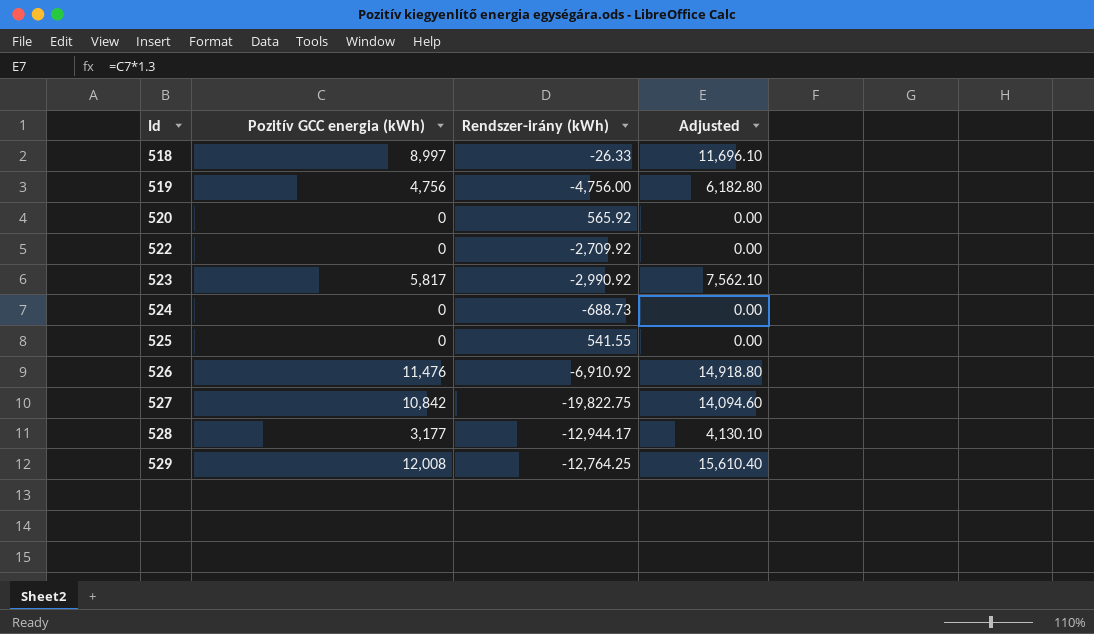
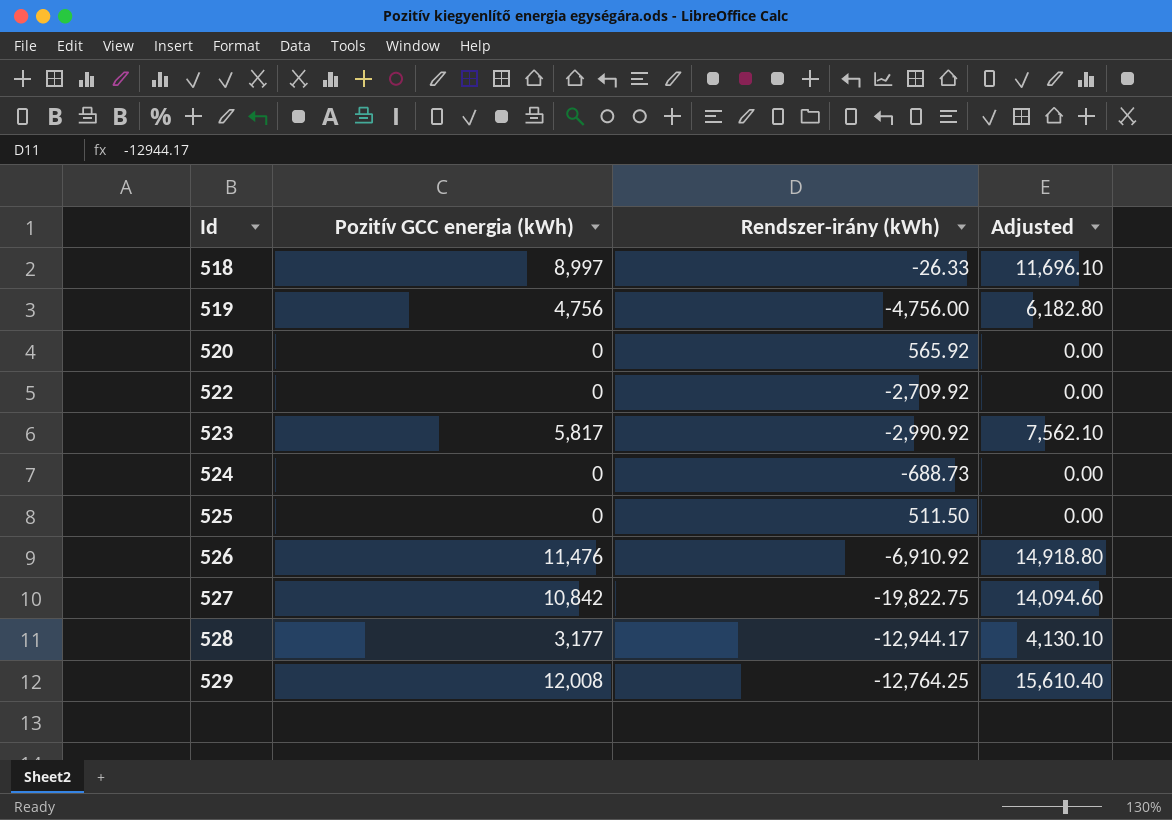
525 | Rendszer-irány (kWh): 541.55 -> 511.50

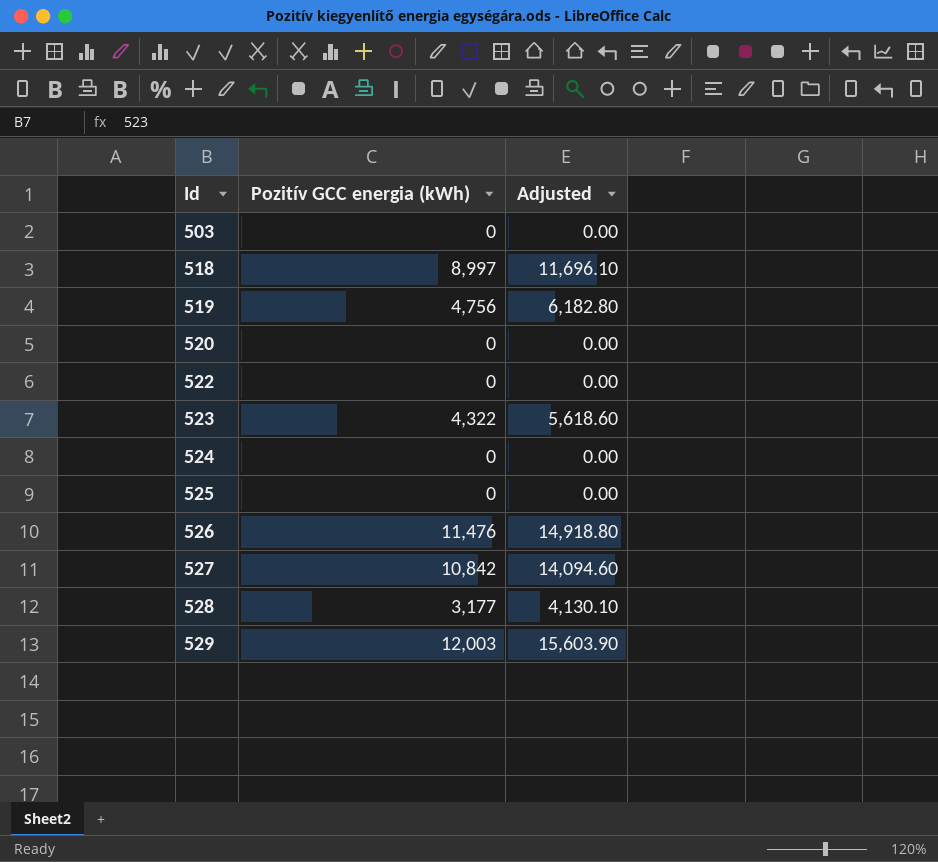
column Rendszer-irány (kWh) | position: 3 -> none
row 503: none -> 0 | 0.00
523 | Pozitív GCC energia (kWh): 5,817 -> 4,322
523 | Adjusted: 7,562.10 -> 5,618.60
529 | Pozitív GCC energia (kWh): 12,008 -> 12,003
529 | Adjusted: 15,610.40 -> 15,603.90

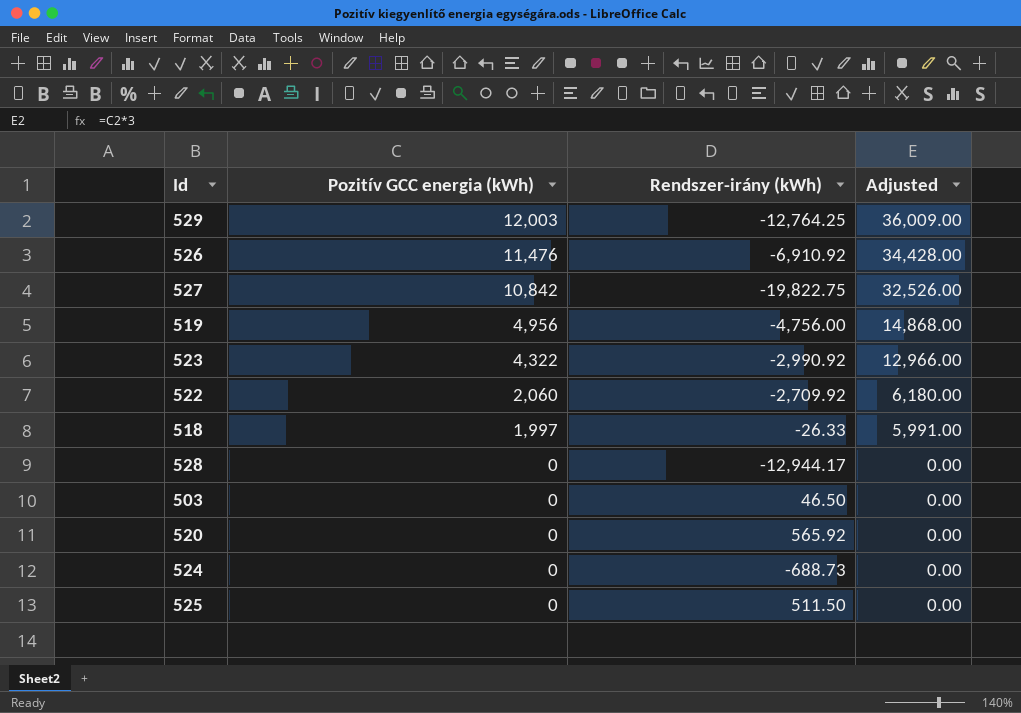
row order: Id ascending -> Pozitív GCC energia (kWh) descending
column Rendszer-irány (kWh) | position: none -> 3
column Adjusted | formula: [Pozitív GCC energia (kWh)] * 1.3 -> [Pozitív GCC energia (kWh)] * 3
519 | Pozitív GCC energia (kWh): 4,756 -> 4,956
522 | Pozitív GCC energia (kWh): 0 -> 2,060
518 | Pozitív GCC energia (kWh): 8,997 -> 1,997
528 | Pozitív GCC energia (kWh): 3,177 -> 0

